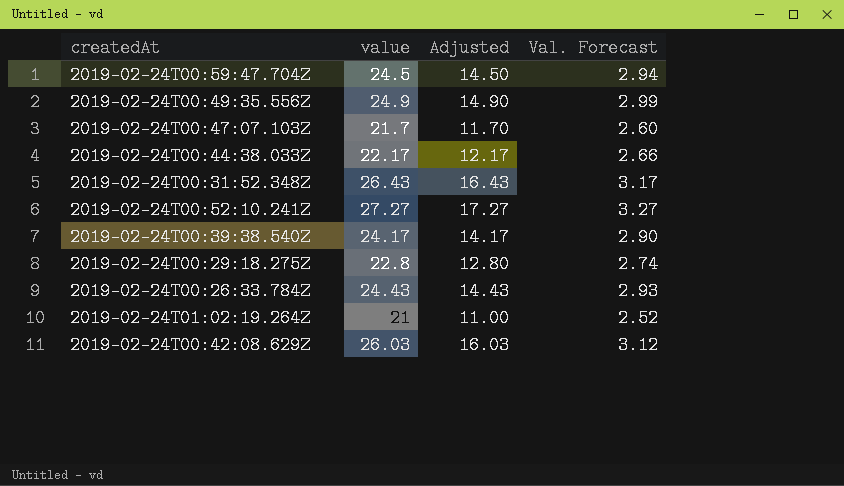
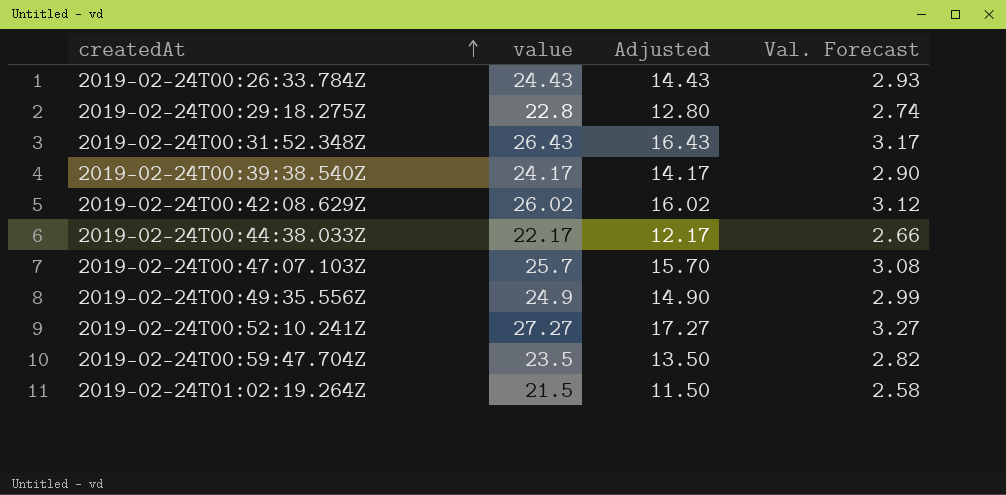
row order: none -> createdAt ascending
2019-02-24T00:42:08.629Z | value: 26.03 -> 26.02
2019-02-24T00:42:08.629Z | Adjusted: 16.03 -> 16.02
2019-02-24T00:47:07.103Z | value: 21.7 -> 25.7
2019-02-24T00:47:07.103Z | Adjusted: 11.70 -> 15.70
2019-02-24T00:47:07.103Z | Val. Forecast: 2.60 -> 3.08
2019-02-24T00:59:47.704Z | value: 24.5 -> 23.5
2019-02-24T00:59:47.704Z | Adjusted: 14.50 -> 13.50
2019-02-24T00:59:47.704Z | Val. Forecast: 2.94 -> 2.82
2019-02-24T01:02:19.264Z | value: 21 -> 21.5
2019-02-24T01:02:19.264Z | Adjusted: 11.00 -> 11.50
2019-02-24T01:02:19.264Z | Val. Forecast: 2.52 -> 2.58

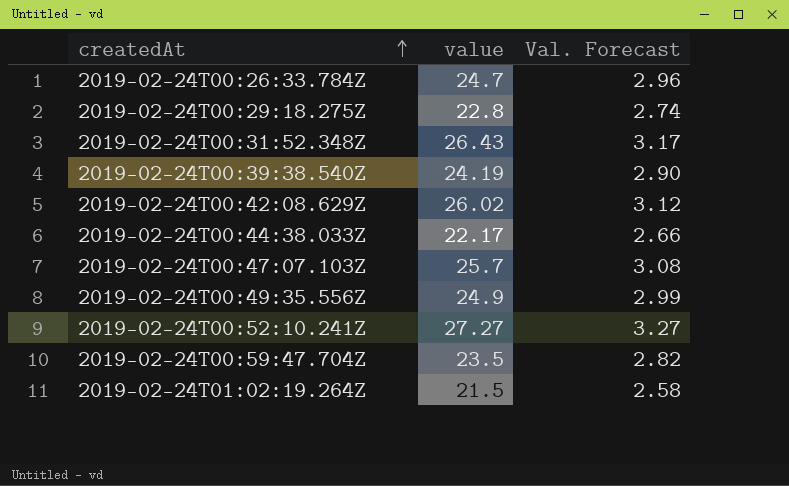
column Adjusted | formula: [value] - 10 -> none
2019-02-24T00:26:33.784Z | value: 24.43 -> 24.7
2019-02-24T00:26:33.784Z | Val. Forecast: 2.93 -> 2.96
2019-02-24T00:39:38.540Z | value: 24.17 -> 24.19

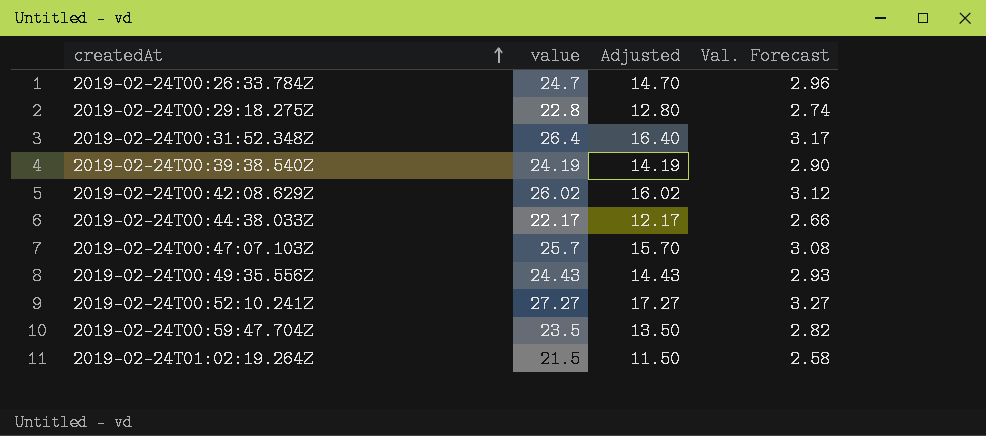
column Adjusted | formula: none -> [value] - 10
2019-02-24T00:31:52.348Z | value: 26.43 -> 26.4
2019-02-24T00:49:35.556Z | value: 24.9 -> 24.43
2019-02-24T00:49:35.556Z | Val. Forecast: 2.99 -> 2.93

